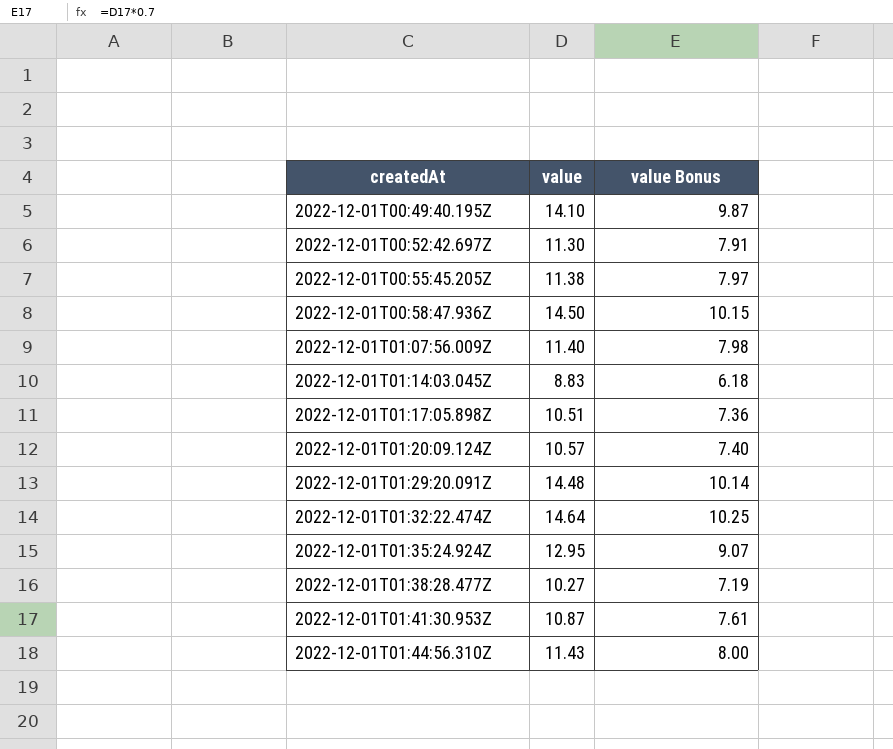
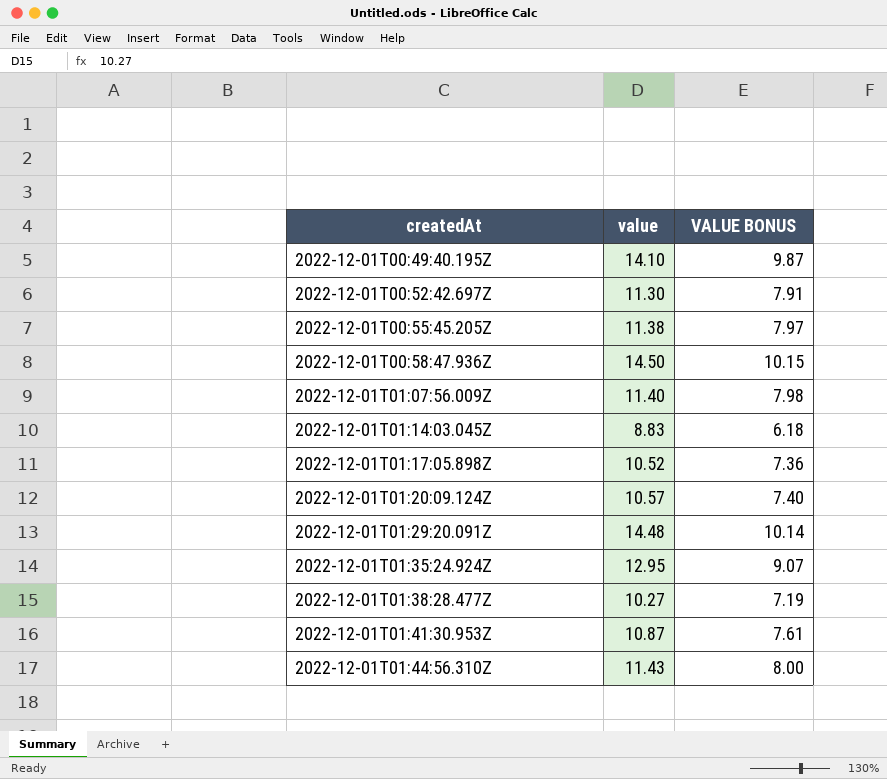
column name: value Bonus -> VALUE BONUS
row 2022-12-01T01:32:22.474Z: 14.64 | 10.25 -> none
2022-12-01T01:17:05.898Z | value: 10.51 -> 10.52

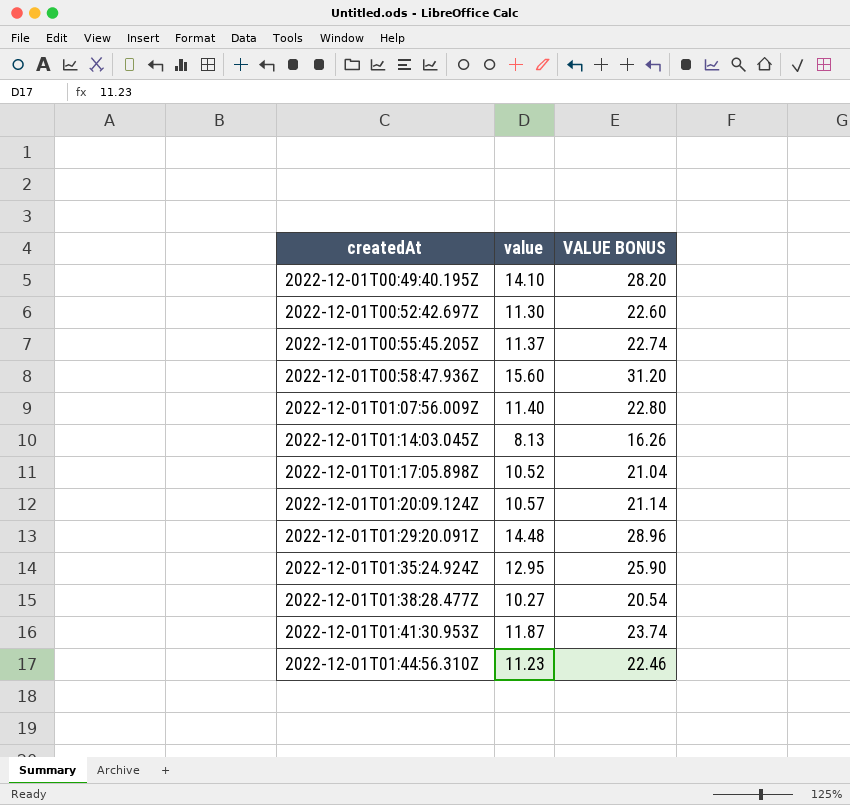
column VALUE BONUS | formula: [value] * 0.7 -> [value] * 2
2022-12-01T00:55:45.205Z | value: 11.38 -> 11.37
2022-12-01T00:58:47.936Z | value: 14.50 -> 15.60
2022-12-01T01:14:03.045Z | value: 8.83 -> 8.13
2022-12-01T01:41:30.953Z | value: 10.87 -> 11.87
2022-12-01T01:44:56.310Z | value: 11.43 -> 11.23

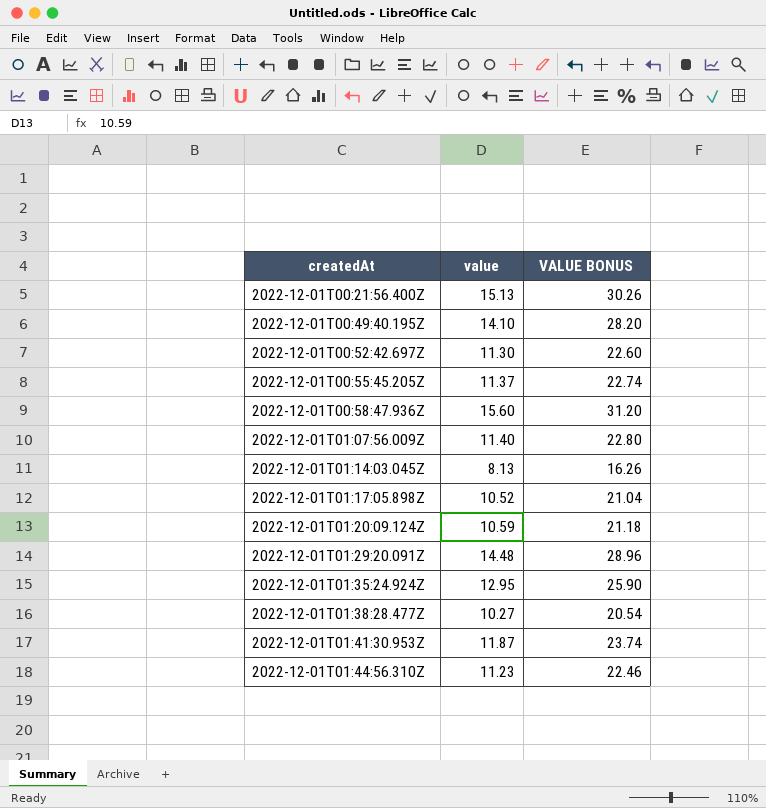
row 2022-12-01T00:21:56.400Z: none -> 15.13 | 30.26
2022-12-01T01:20:09.124Z | value: 10.57 -> 10.59
2022-12-01T01:20:09.124Z | VALUE BONUS: 21.14 -> 21.18

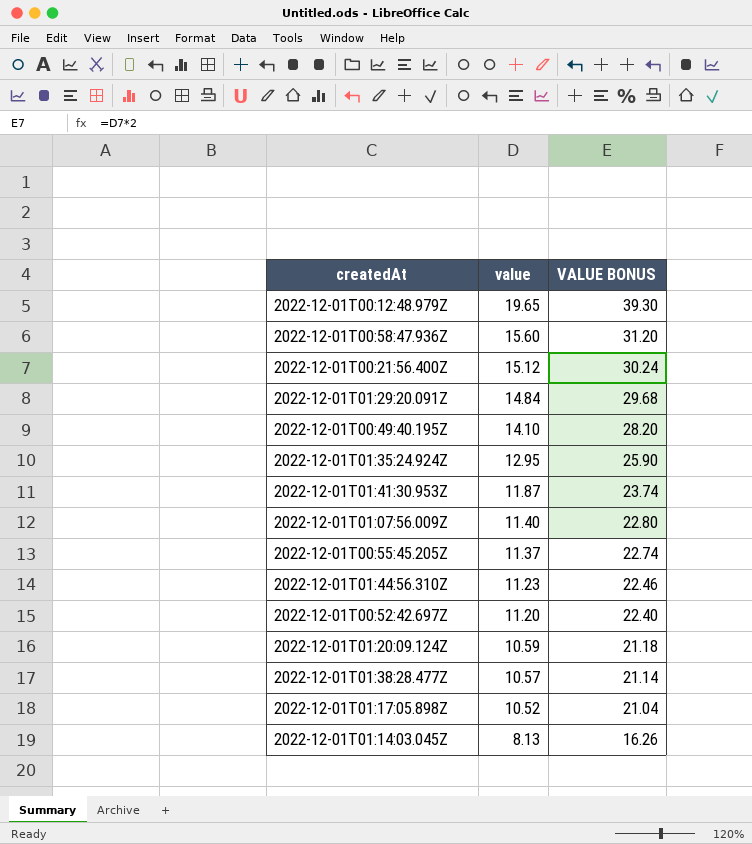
row order: createdAt ascending -> value descending
row 2022-12-01T00:12:48.979Z: none -> 19.65 | 39.30
2022-12-01T00:21:56.400Z | value: 15.13 -> 15.12
2022-12-01T00:21:56.400Z | VALUE BONUS: 30.26 -> 30.24
2022-12-01T01:29:20.091Z | value: 14.48 -> 14.84
2022-12-01T01:29:20.091Z | VALUE BONUS: 28.96 -> 29.68
2022-12-01T00:52:42.697Z | value: 11.30 -> 11.20
2022-12-01T00:52:42.697Z | VALUE BONUS: 22.60 -> 22.40
2022-12-01T01:38:28.477Z | value: 10.27 -> 10.57
2022-12-01T01:38:28.477Z | VALUE BONUS: 20.54 -> 21.14

